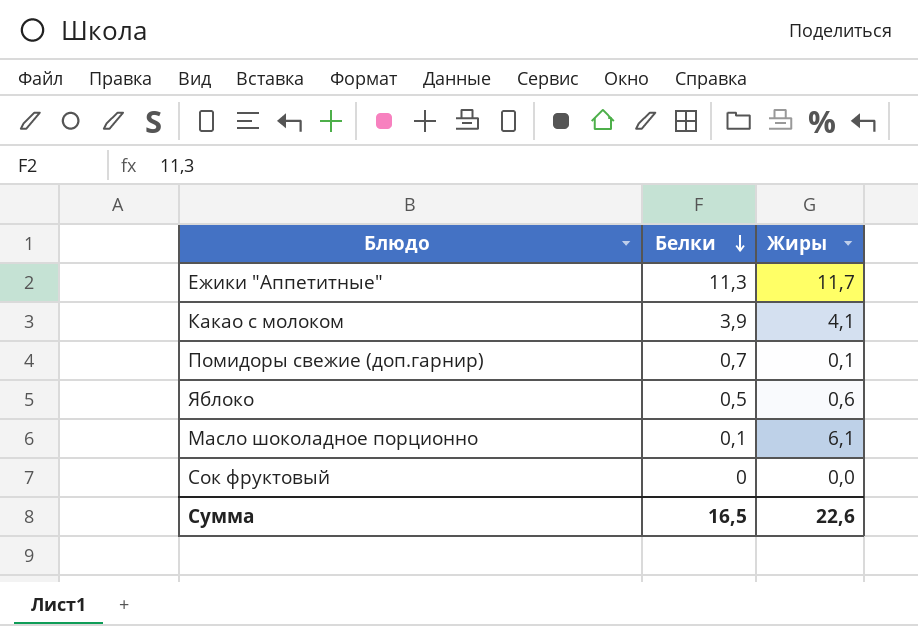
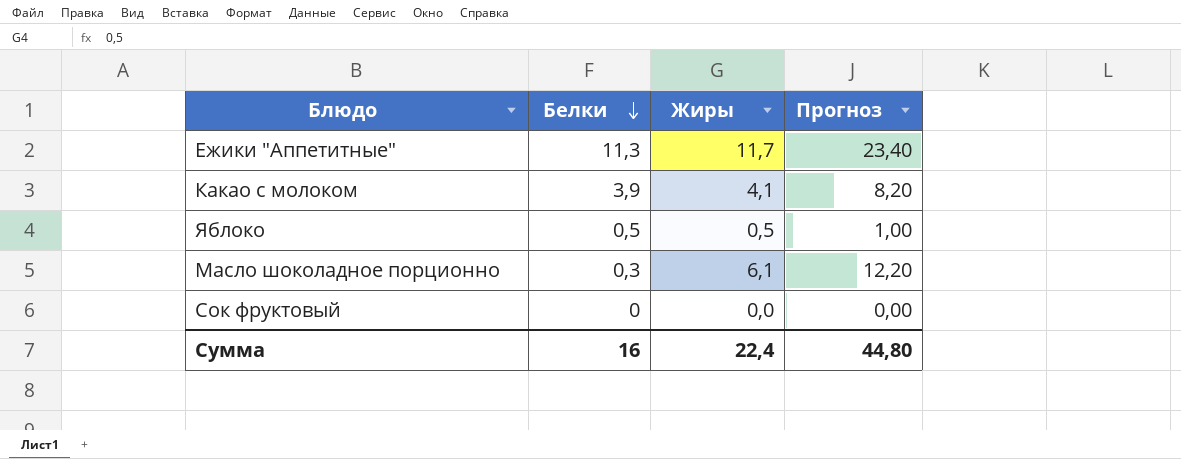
column Прогноз | formula: none -> [Жиры] * 2
row Помидоры свежие (доп.гарнир): 0,7 | 0,1 -> none
Яблоко | Жиры: 0,6 -> 0,5
Масло шоколадное порционно | Белки: 0,1 -> 0,3
Сумма | Белки: 16,5 -> 16
Сумма | Жиры: 22,6 -> 22,4

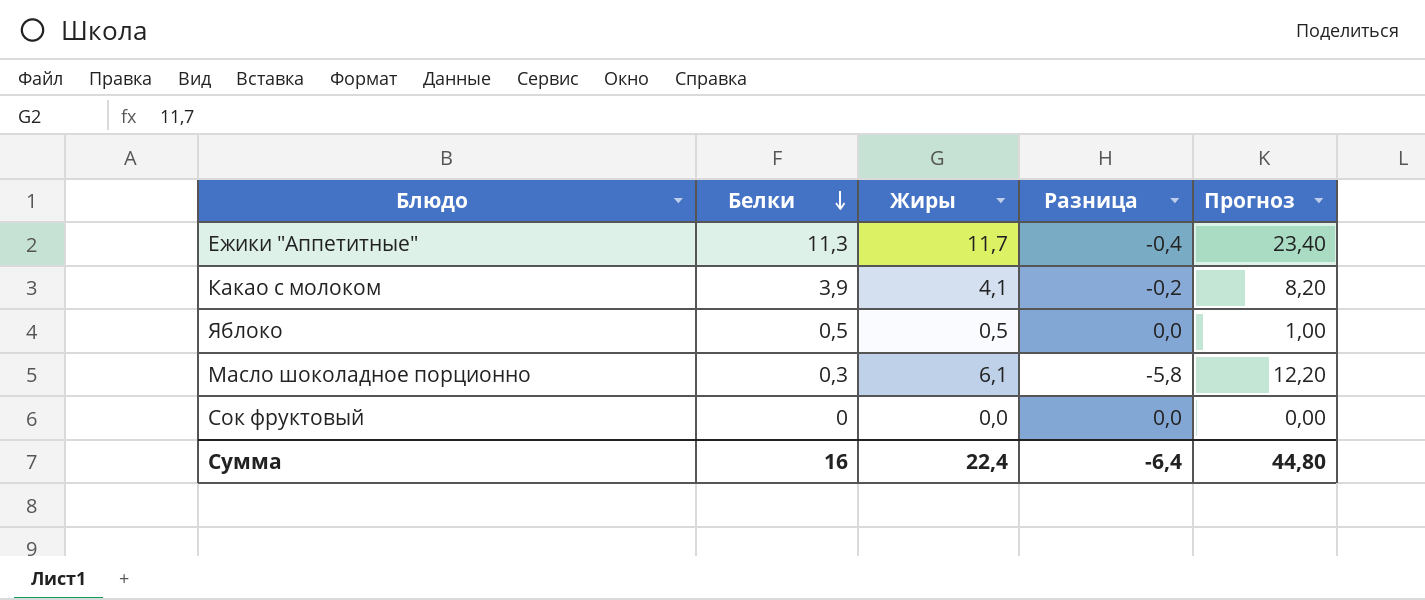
column Разница | formula: none -> [Белки] - [Жиры]

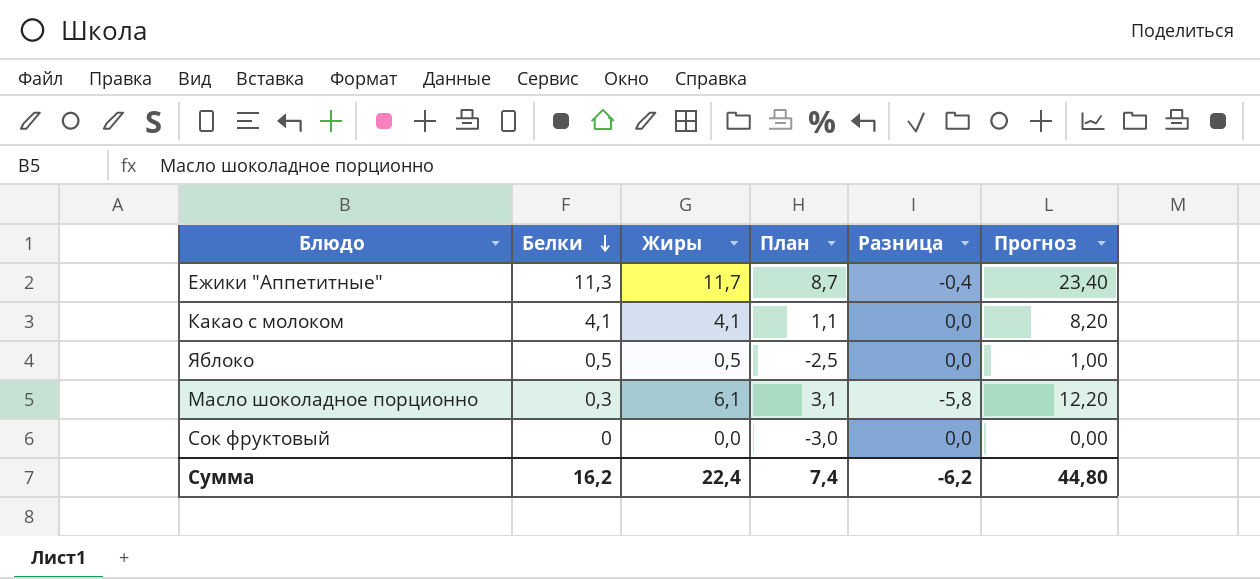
column План | formula: none -> [Жиры] - 3
Какао с молоком | Белки: 3,9 -> 4,1
Какао с молоком | Разница: -0,2 -> 0,0
Сумма | Белки: 16 -> 16,2
Сумма | Разница: -6,4 -> -6,2

